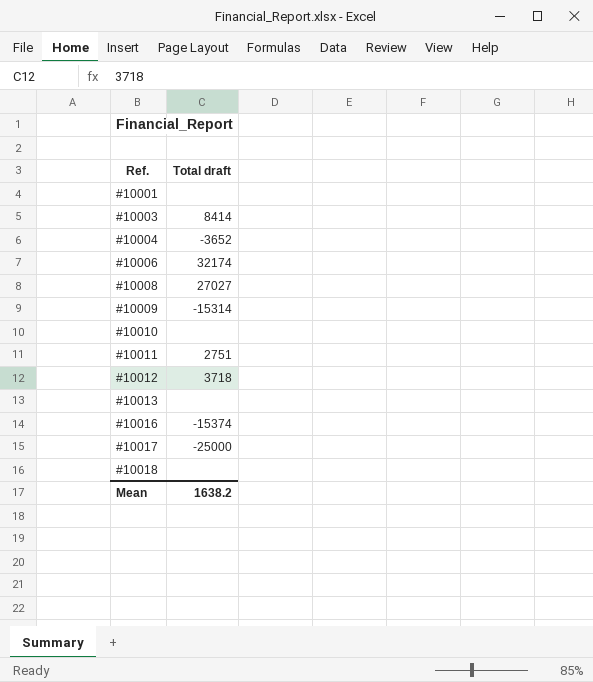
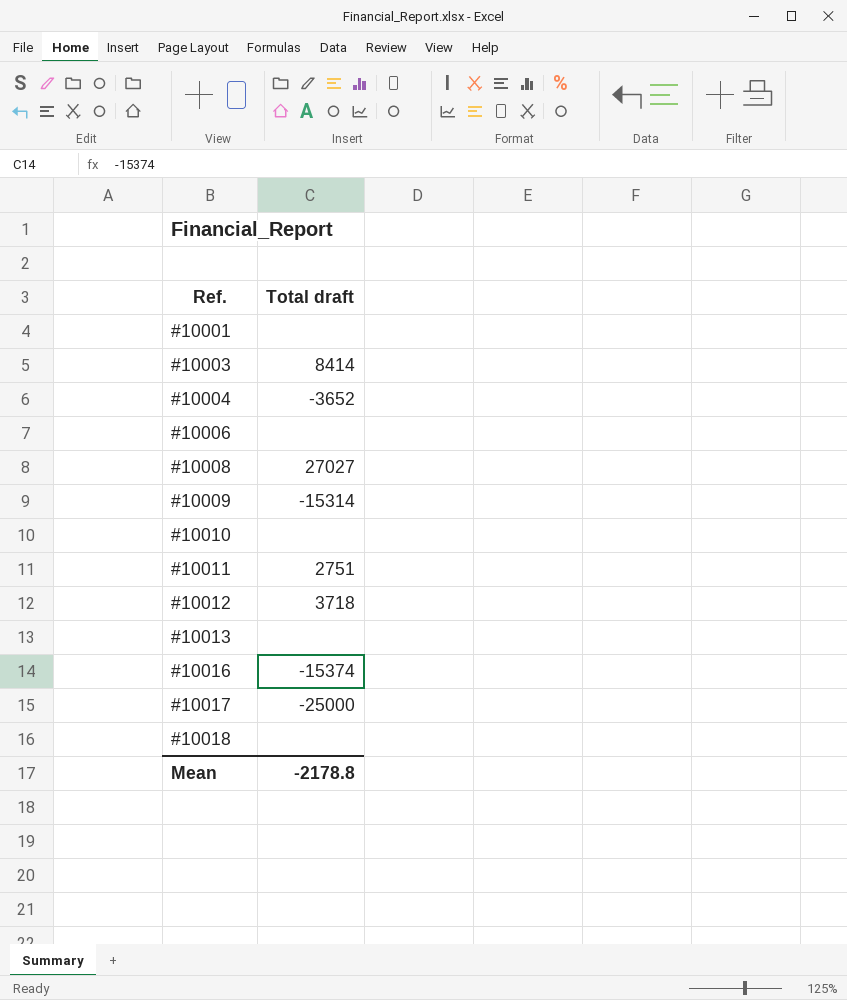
#10006 | Total draft: 32174 -> none
Mean | Total draft: 1638.2 -> -2178.8

